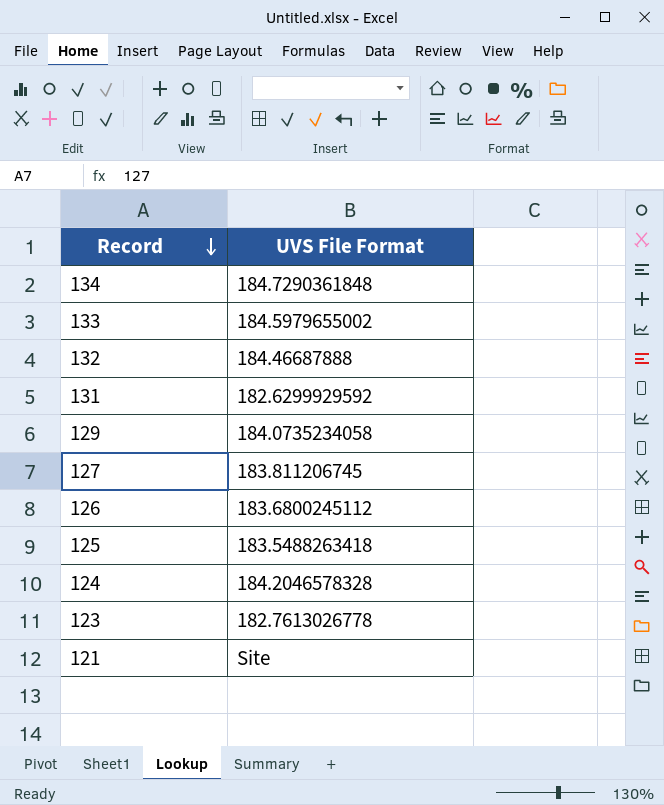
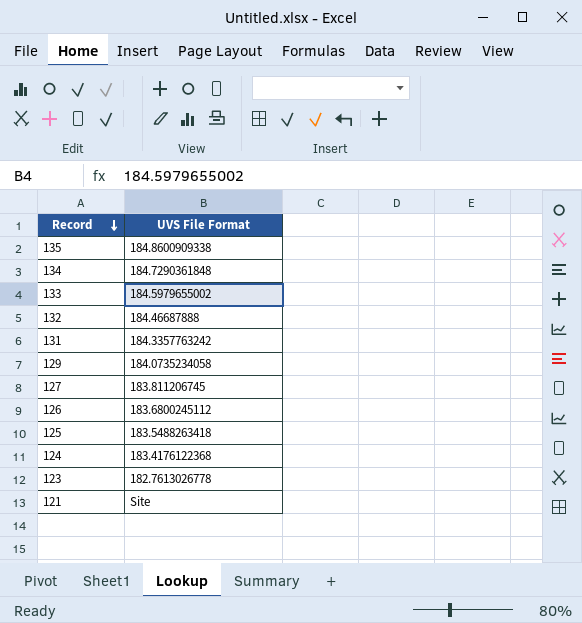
row 135: none -> 184.8600909338
131 | UVS File Format: 182.6299929592 -> 184.3357763242
124 | UVS File Format: 184.2046578328 -> 183.4176122368

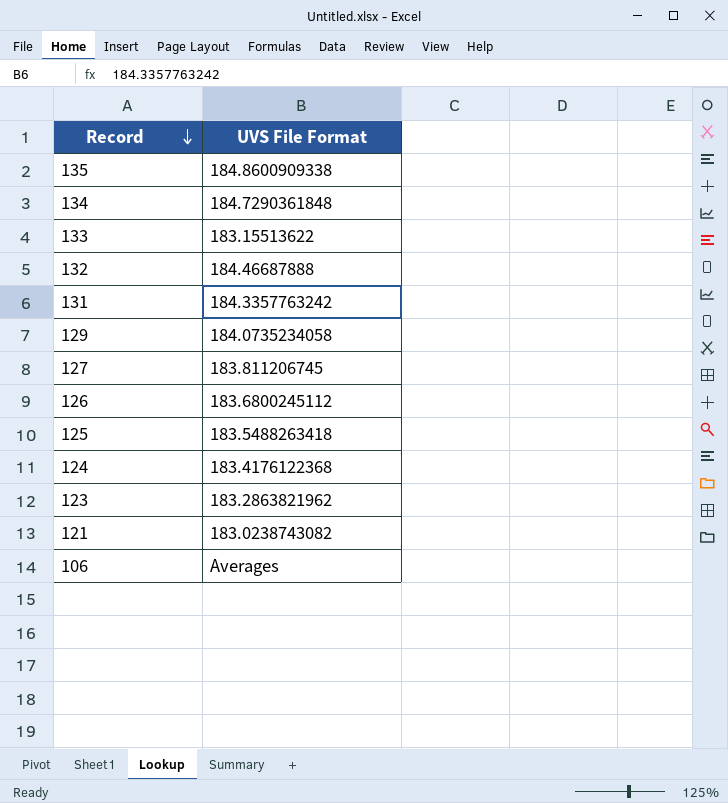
133 | UVS File Format: 184.5979655002 -> 183.15513622
123 | UVS File Format: 182.7613026778 -> 183.2863821962
121 | UVS File Format: Site -> 183.0238743082
row 106: none -> Averages

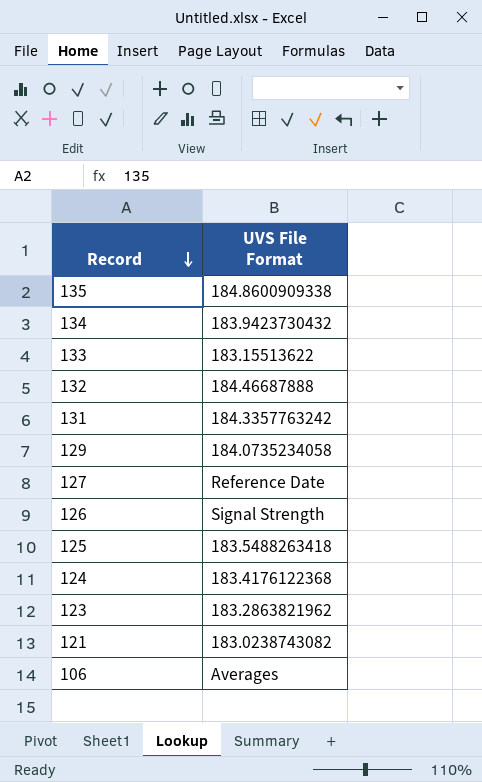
134 | UVS File Format: 184.7290361848 -> 183.9423730432
127 | UVS File Format: 183.811206745 -> Reference Date
126 | UVS File Format: 183.6800245112 -> Signal Strength

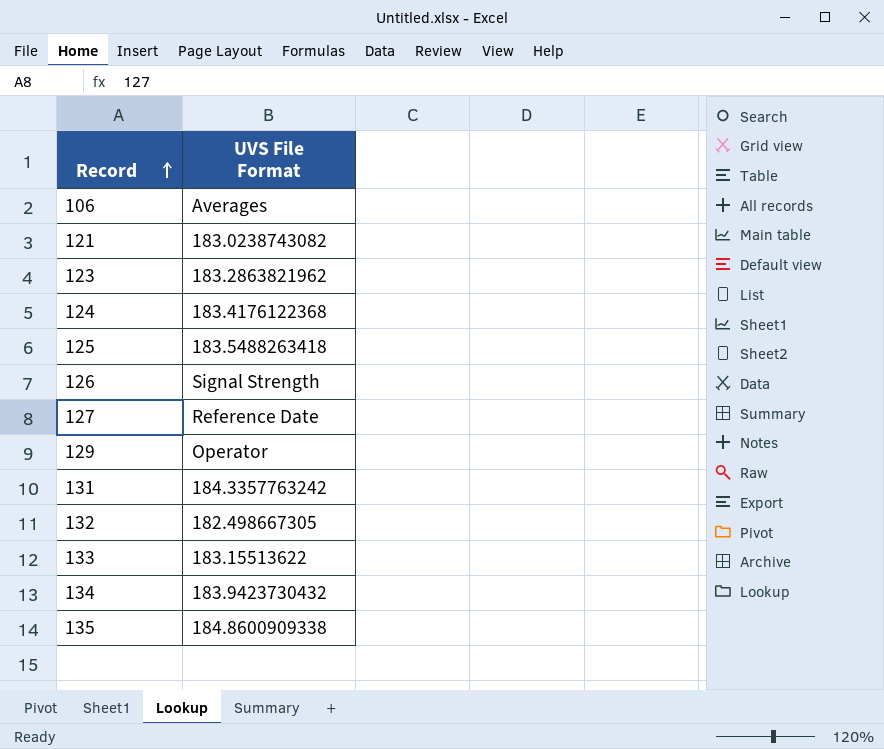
row order: Record descending -> Record ascending
129 | UVS File Format: 184.0735234058 -> Operator
132 | UVS File Format: 184.46687888 -> 182.498667305

